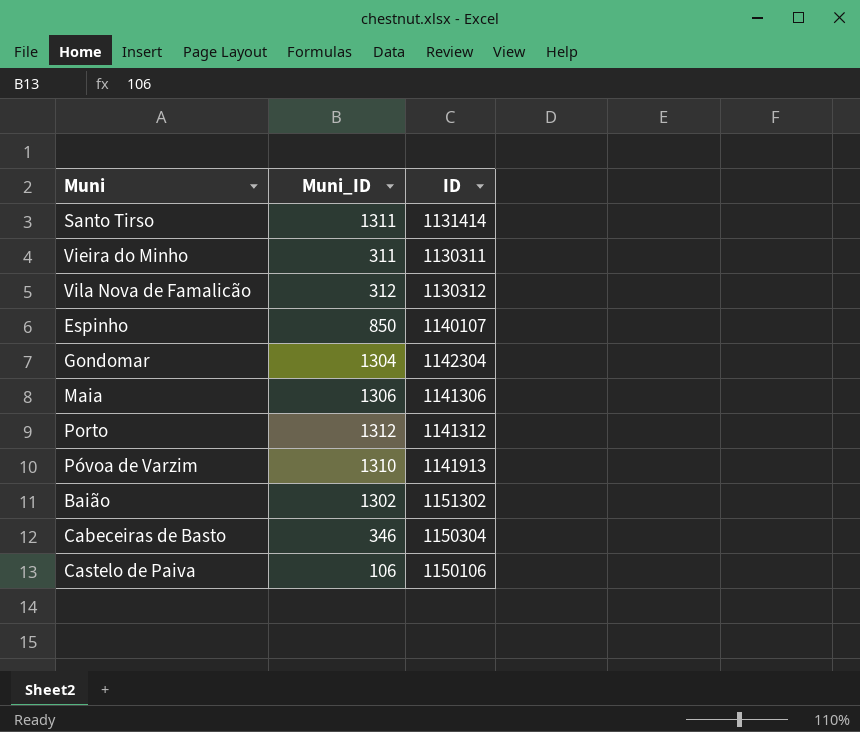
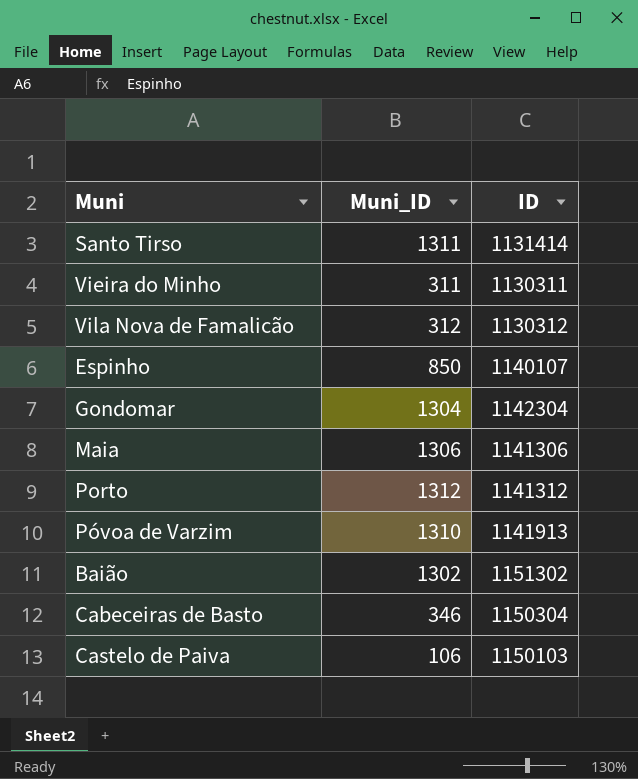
Castelo de Paiva | ID: 1150106 -> 1150103

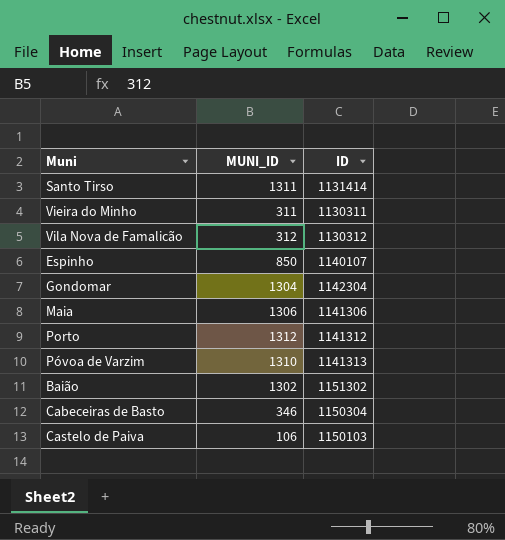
column name: Muni_ID -> MUNI_ID
Póvoa de Varzim | ID: 1141913 -> 1141313

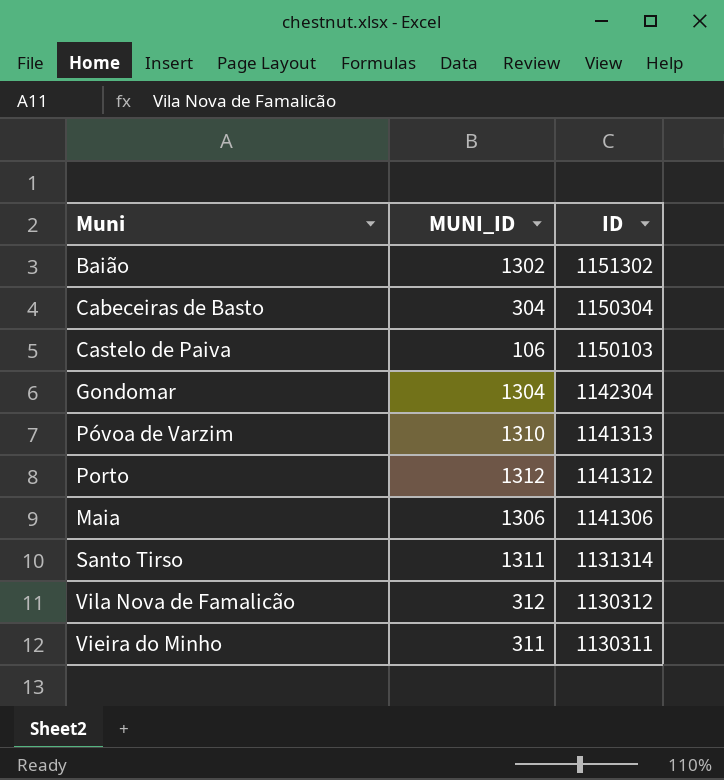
row order: none -> ID descending
row Espinho: 850 | 1140107 -> none
Cabeceiras de Basto | MUNI_ID: 346 -> 304
Santo Tirso | ID: 1131414 -> 1131314

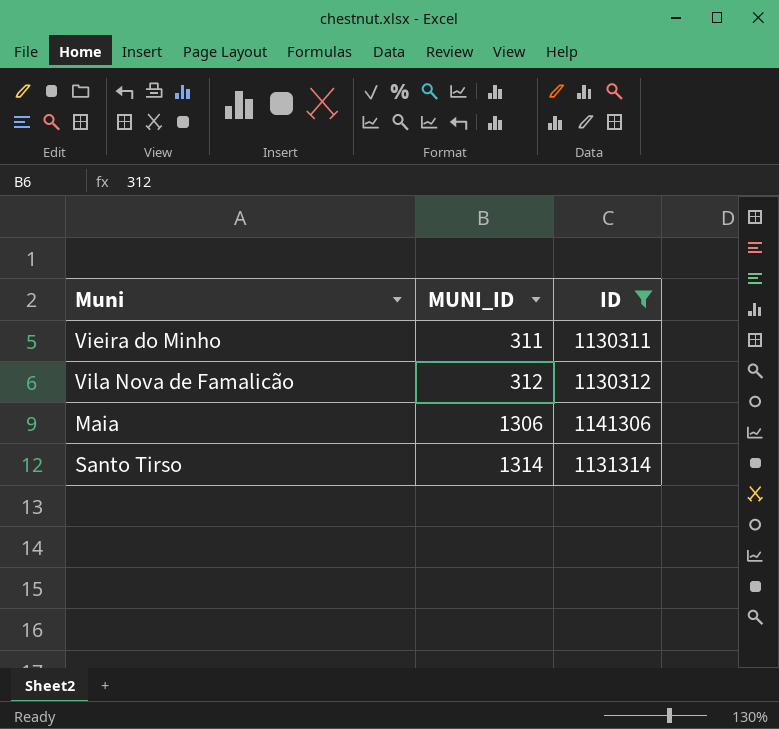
filter: none -> ID <= 1141306
row order: ID descending -> MUNI_ID ascending
Santo Tirso | MUNI_ID: 1311 -> 1314

